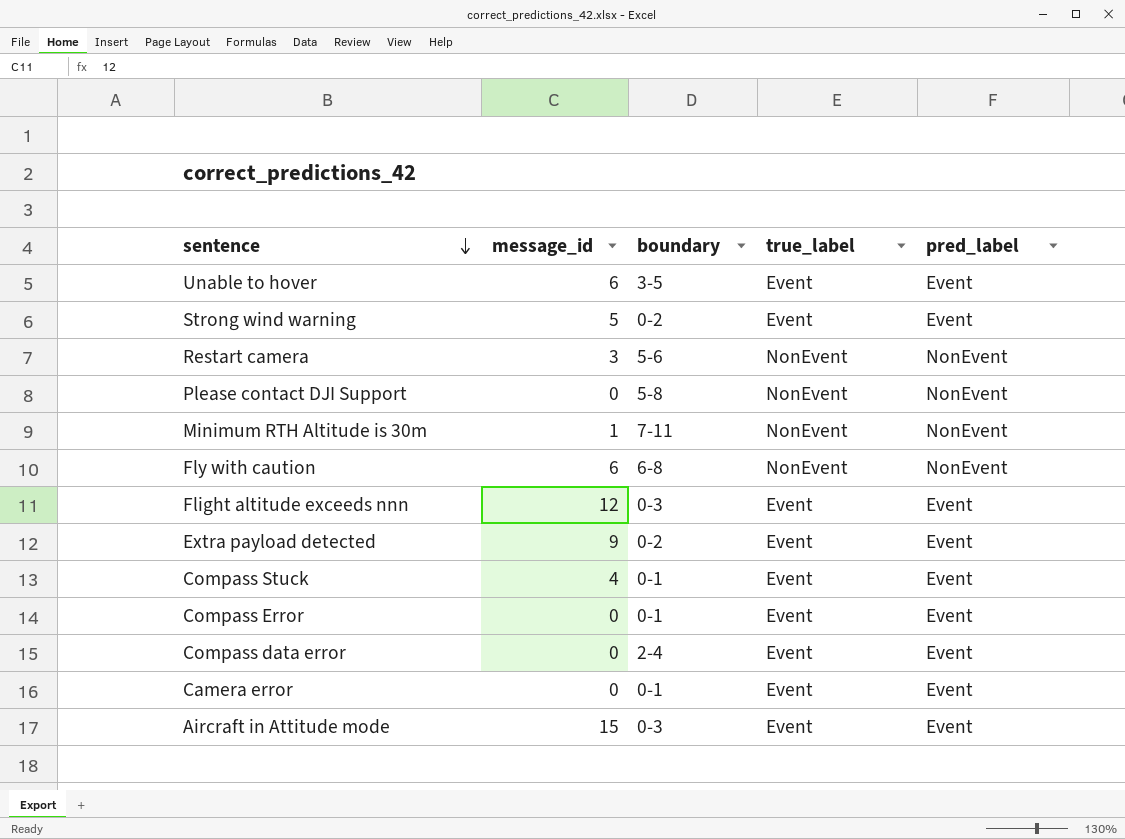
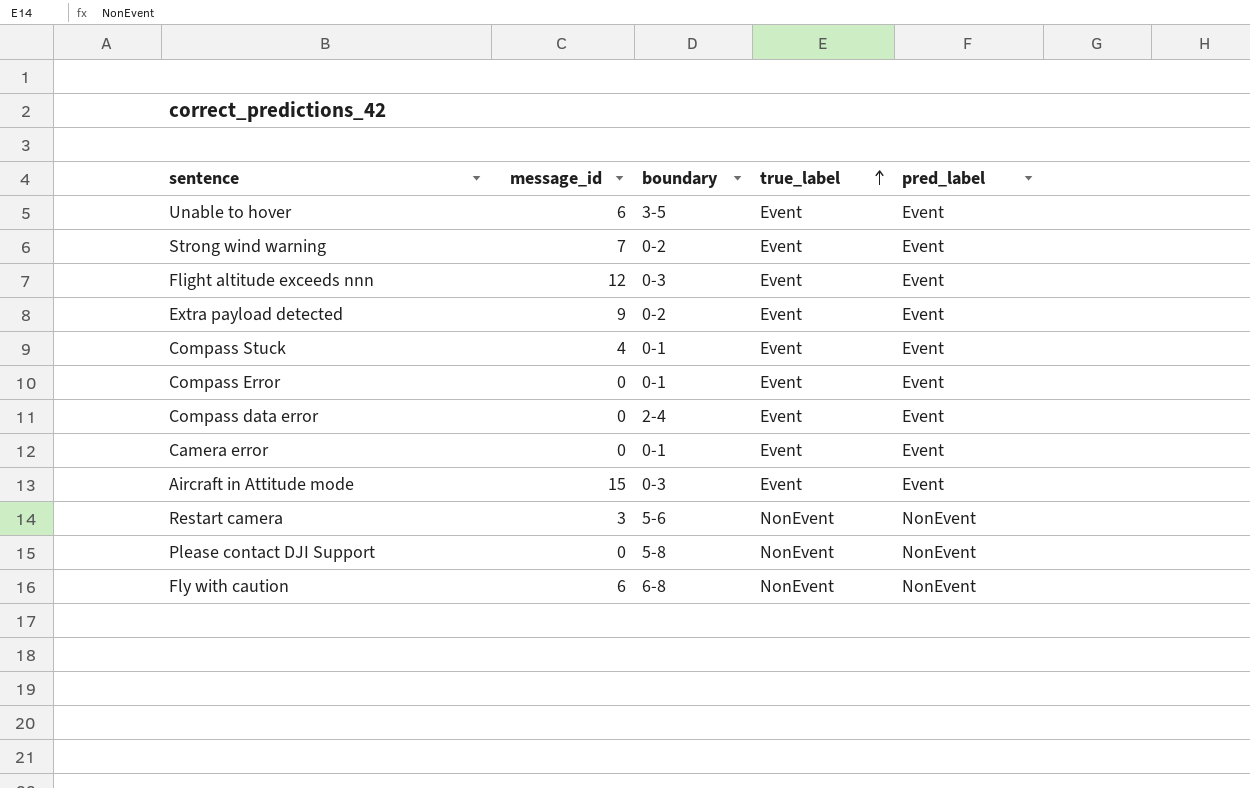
row order: sentence descending -> true_label ascending
row Minimum RTH Altitude is 30m: 1 | 7-11 | NonEvent | NonEvent -> none
Strong wind warning | message_id: 5 -> 7

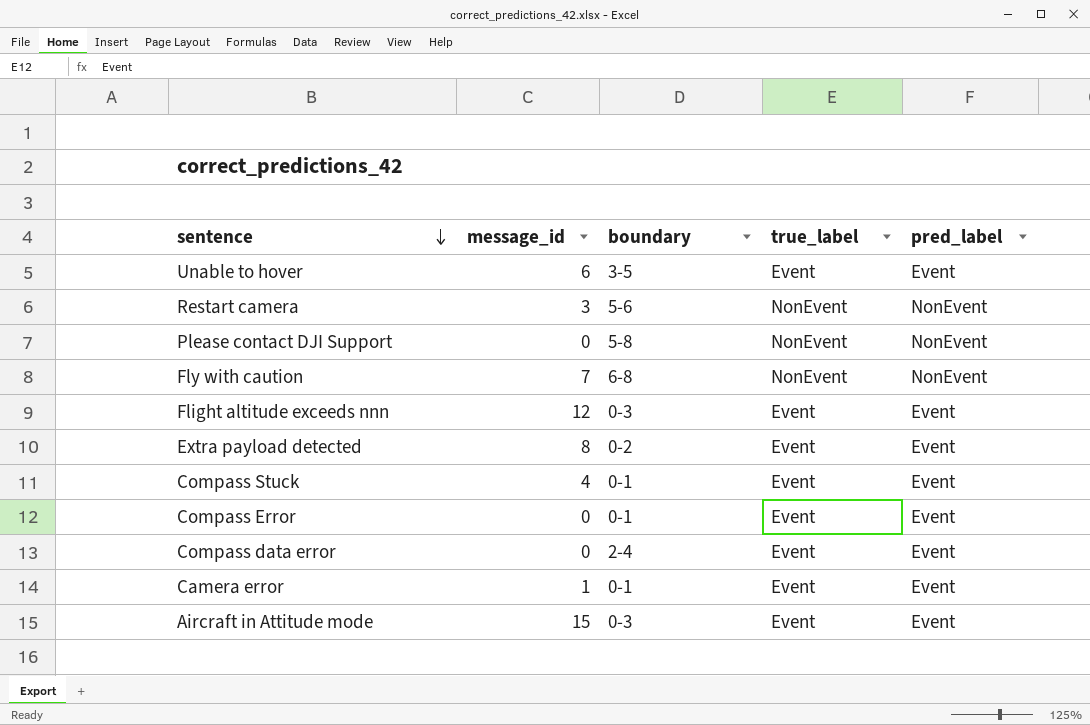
row order: true_label ascending -> sentence descending
row Strong wind warning: 7 | 0-2 | Event | Event -> none
Fly with caution | message_id: 6 -> 7
Extra payload detected | message_id: 9 -> 8
Camera error | message_id: 0 -> 1

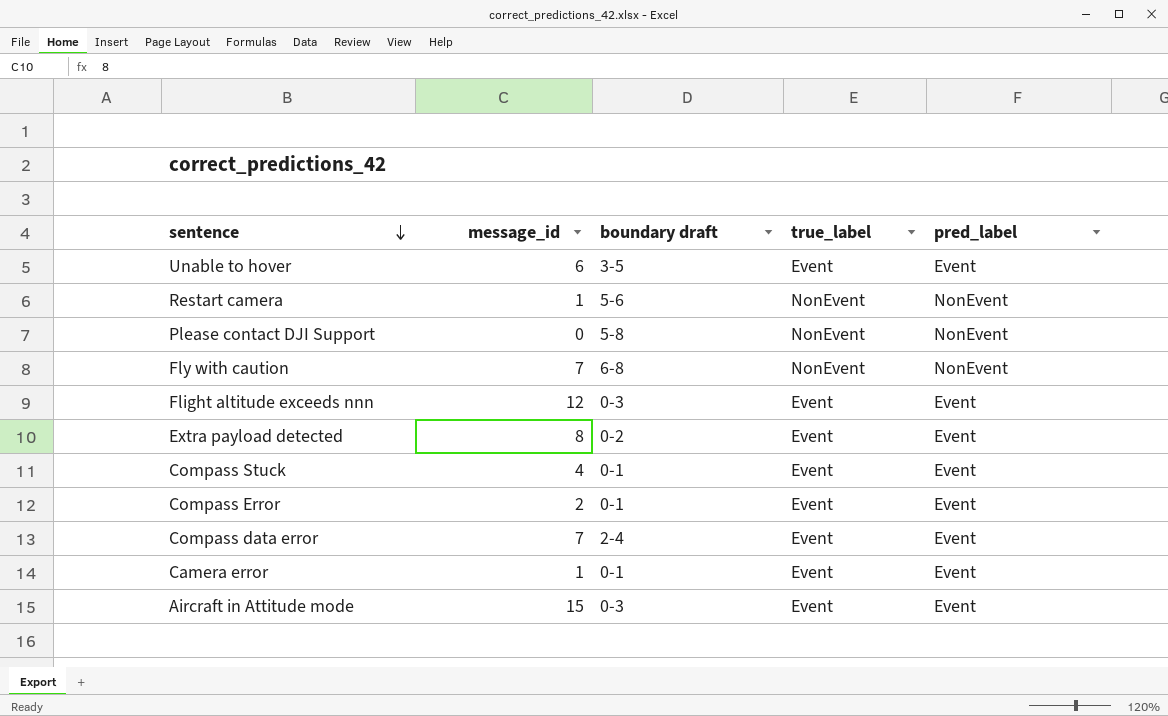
column name: boundary -> boundary draft
Restart camera | message_id: 3 -> 1
Compass Error | message_id: 0 -> 2
Compass data error | message_id: 0 -> 7

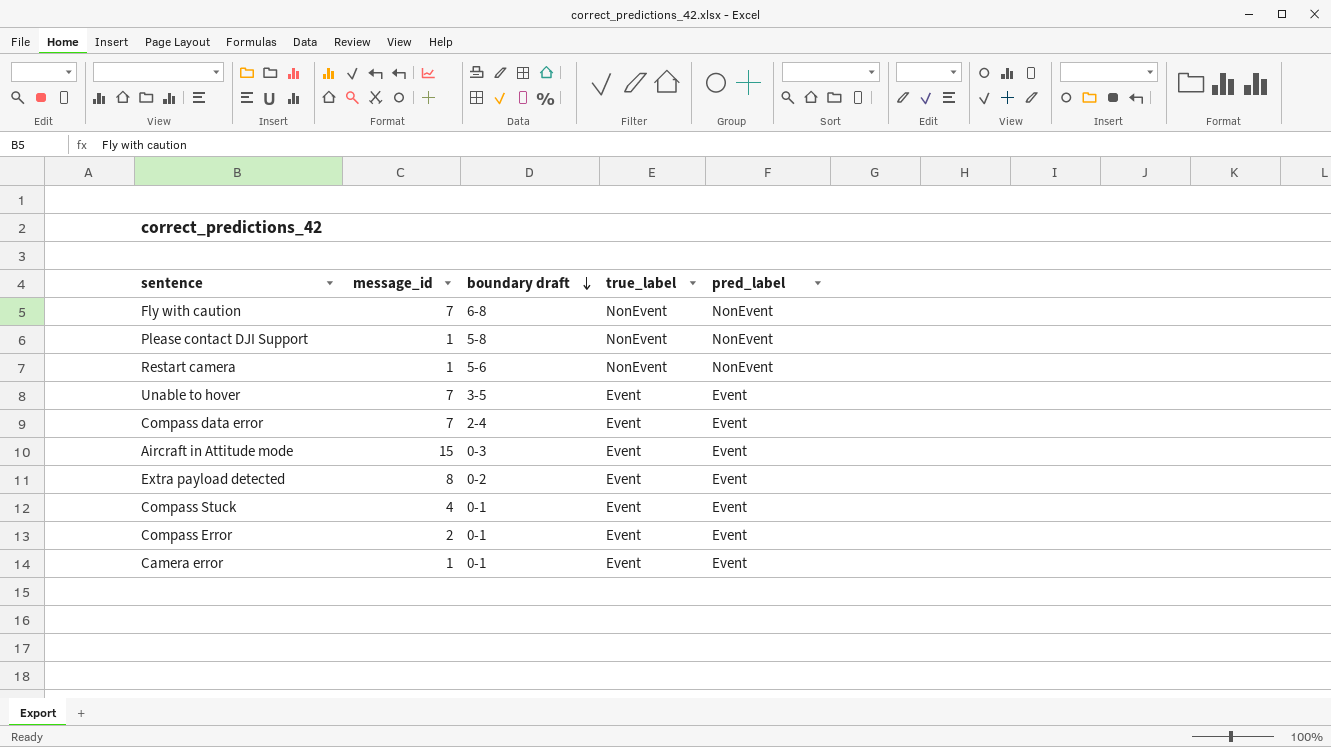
row order: sentence descending -> boundary draft descending
row Flight altitude exceeds nnn: 12 | 0-3 | Event | Event -> none
Please contact DJI Support | message_id: 0 -> 1
Unable to hover | message_id: 6 -> 7

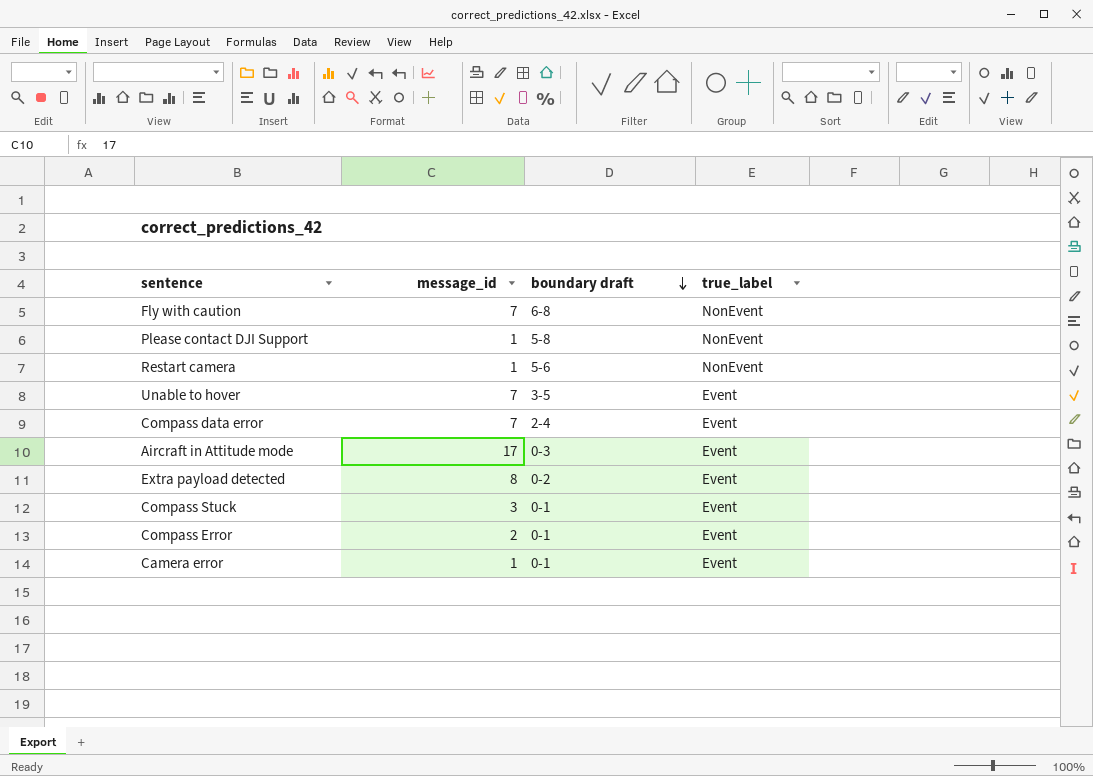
column pred_label | position: 5 -> none
Aircraft in Attitude mode | message_id: 15 -> 17
Compass Stuck | message_id: 4 -> 3

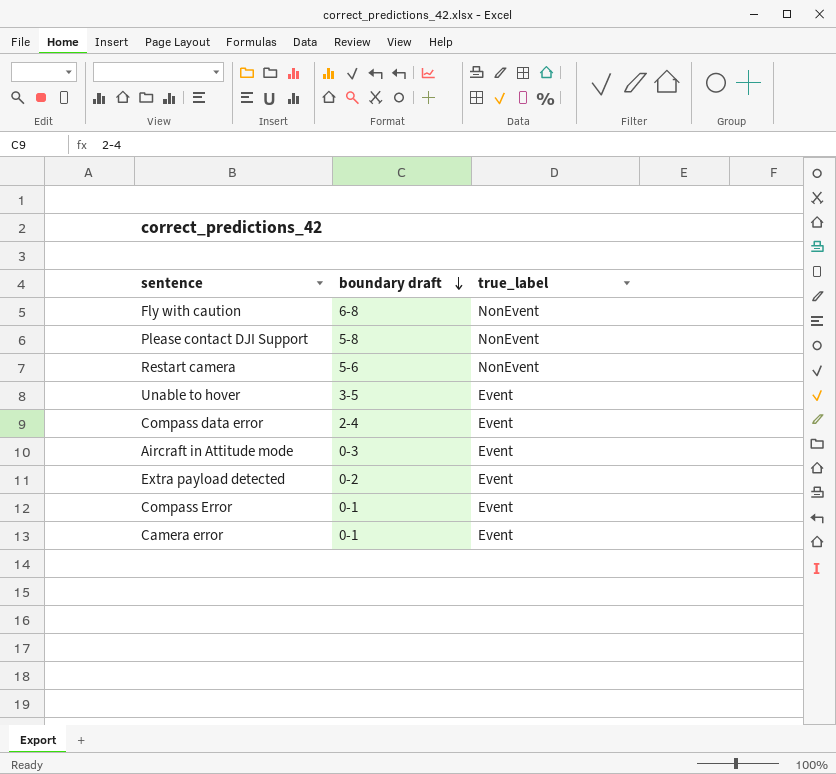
column message_id | position: 2 -> none
row Compass Stuck: 3 | 0-1 | Event -> none

